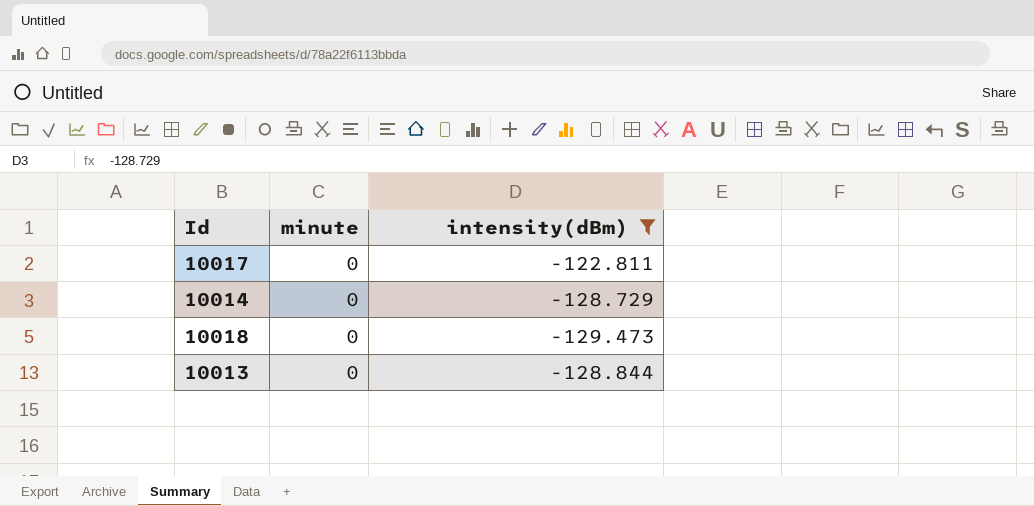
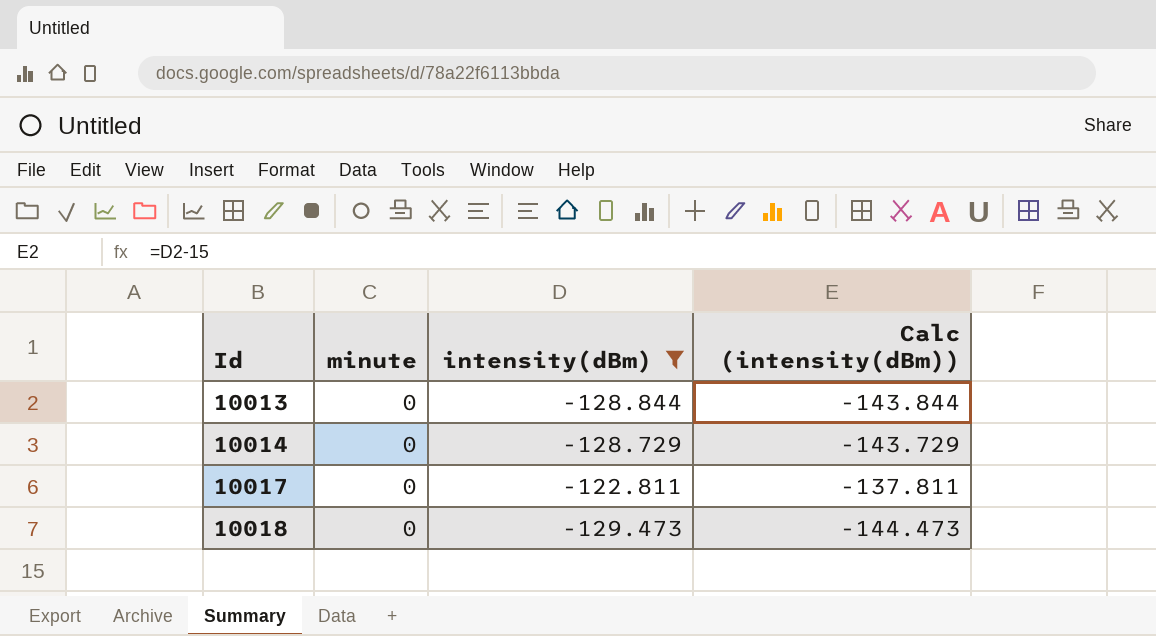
row order: none -> Id ascending
column Calc (intensity(dBm)) | formula: none -> [intensity(dBm)] - 15

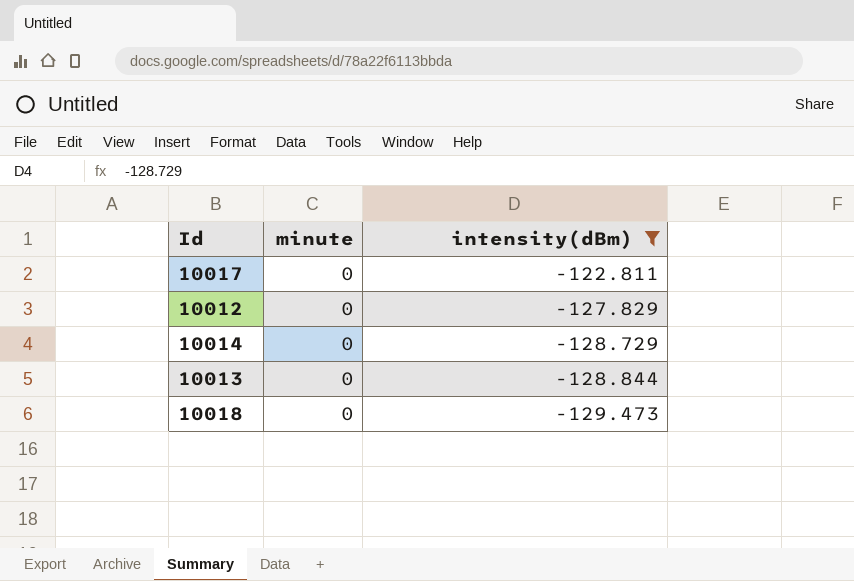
row order: Id ascending -> intensity(dBm) descending
column Calc (intensity(dBm)) | formula: [intensity(dBm)] - 15 -> none
row 10012: none -> 0 | -127.829

